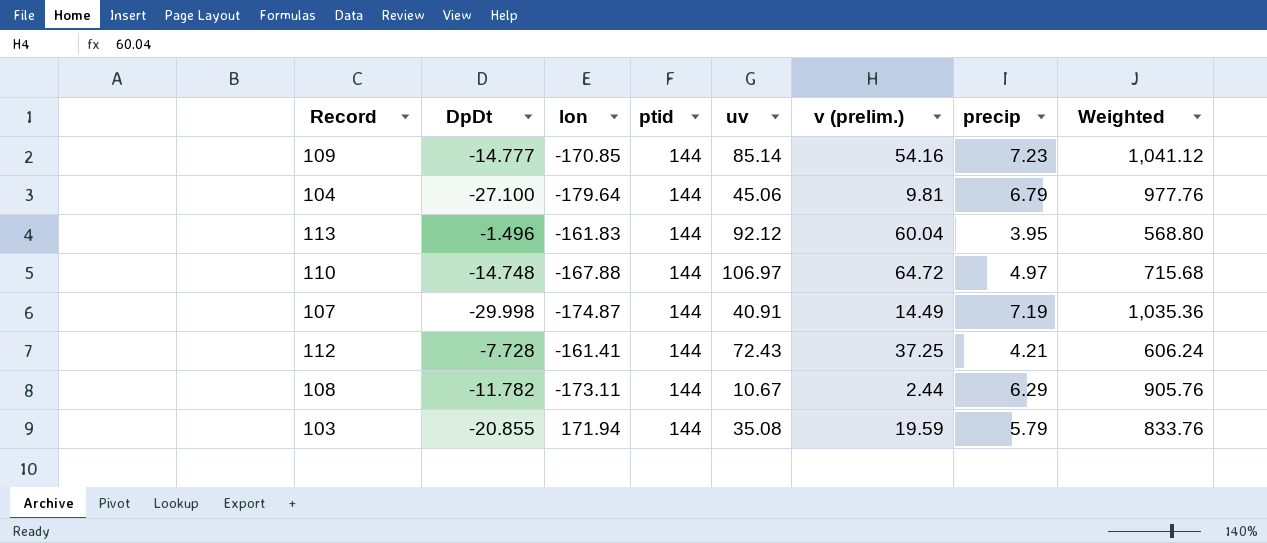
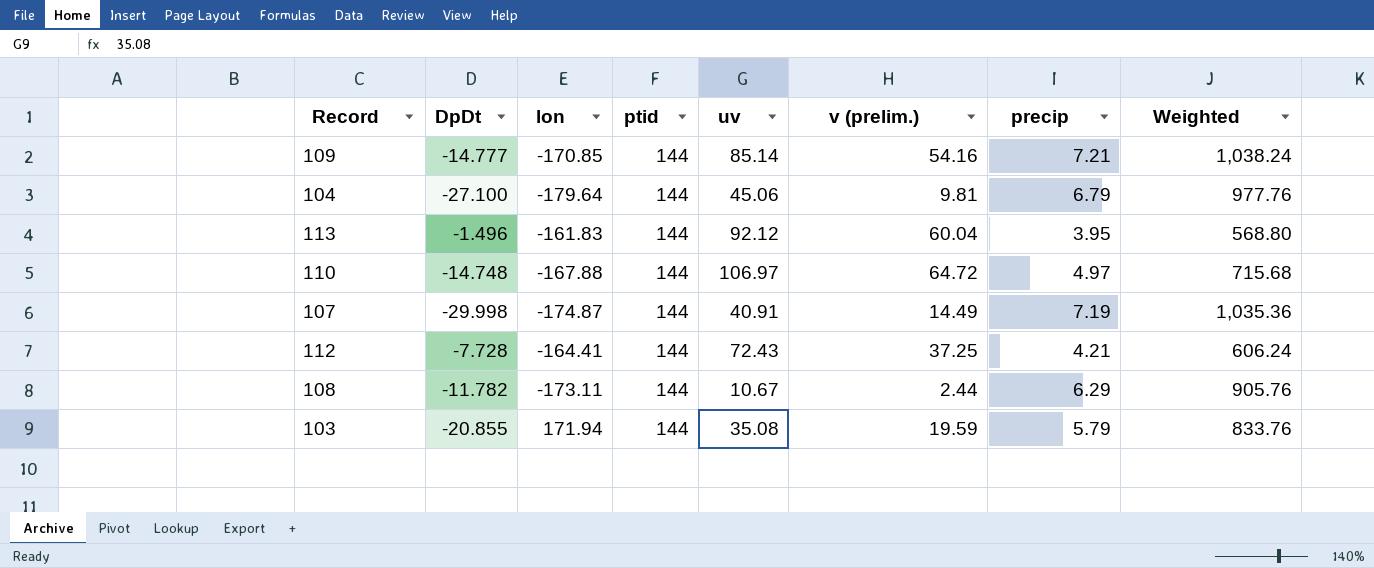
109 | precip: 7.23 -> 7.21
109 | Weighted: 1,041.12 -> 1,038.24
112 | lon: -161.41 -> -164.41

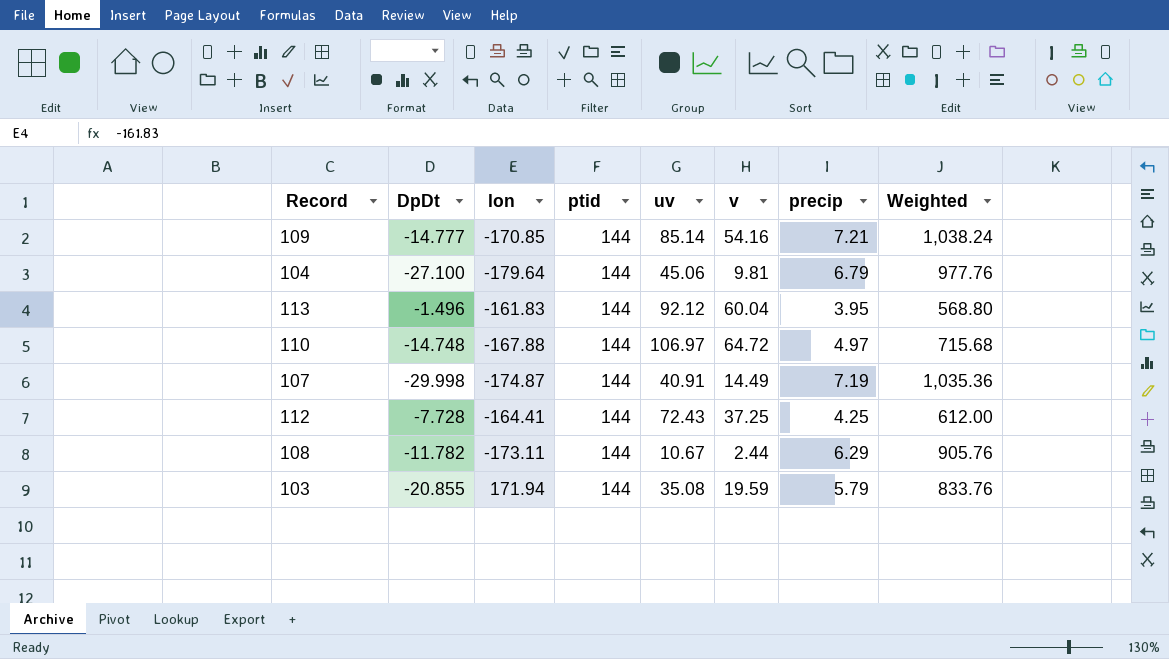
column name: v (prelim.) -> v
112 | precip: 4.21 -> 4.25
112 | Weighted: 606.24 -> 612.00

